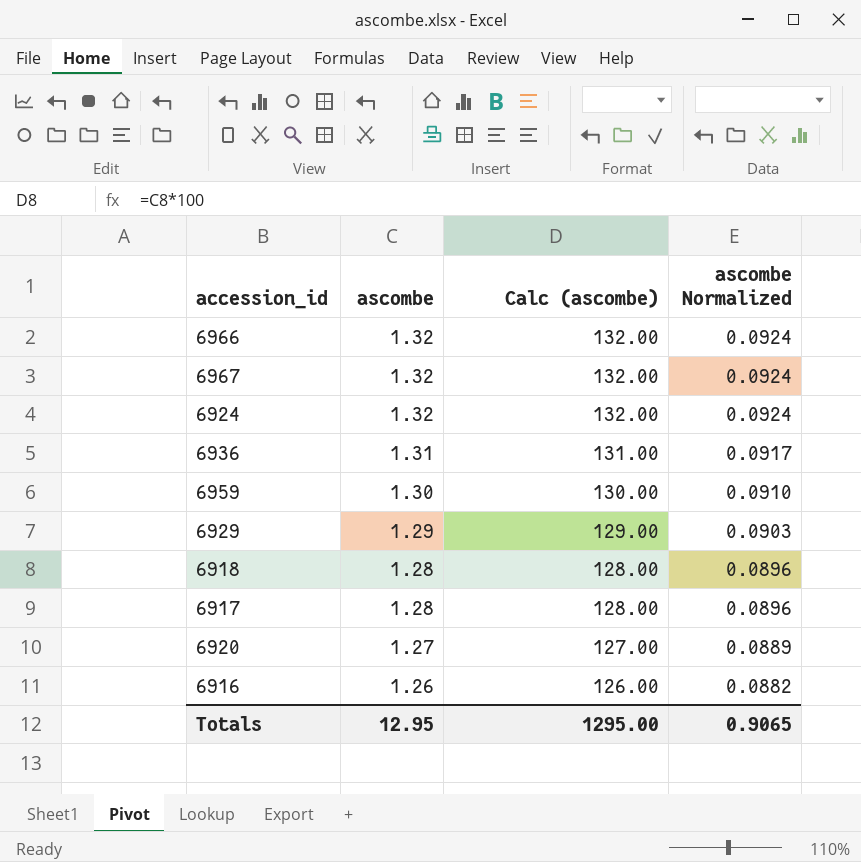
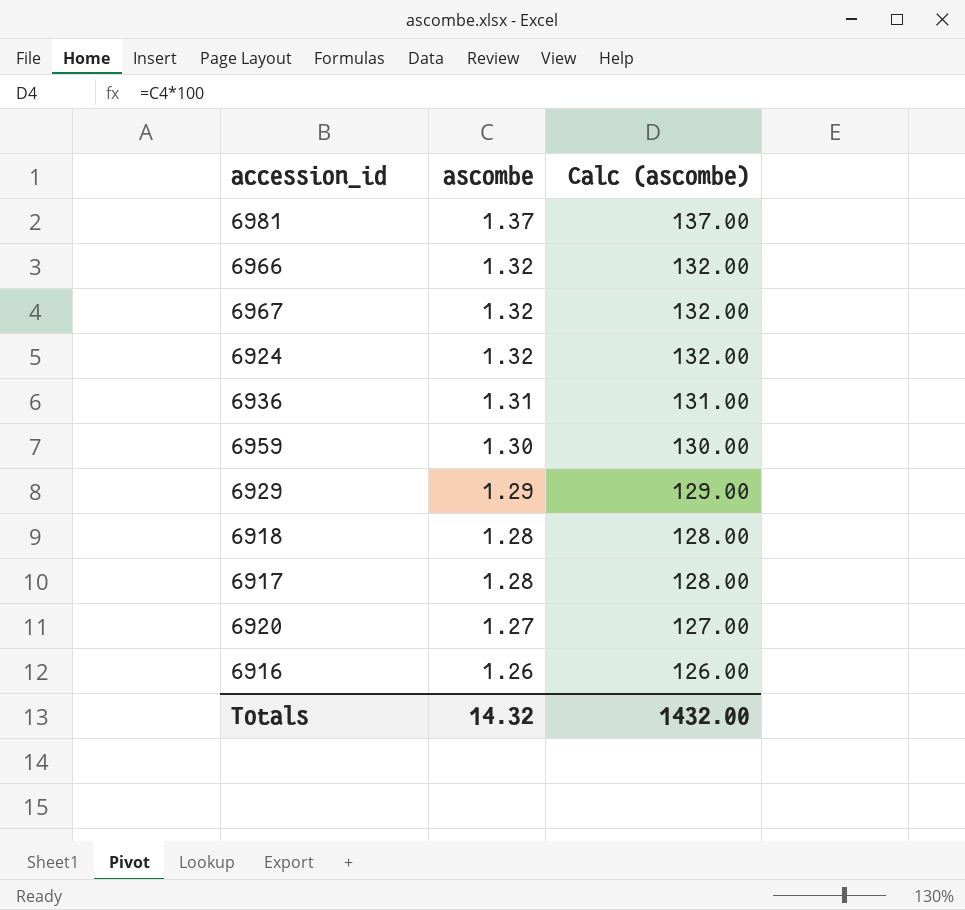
column ascombe Normalized | formula: [ascombe] * 0.07 -> none
row 6981: none -> 1.37 | 137.00
Totals | ascombe: 12.95 -> 14.32
Totals | Calc (ascombe): 1295.00 -> 1432.00

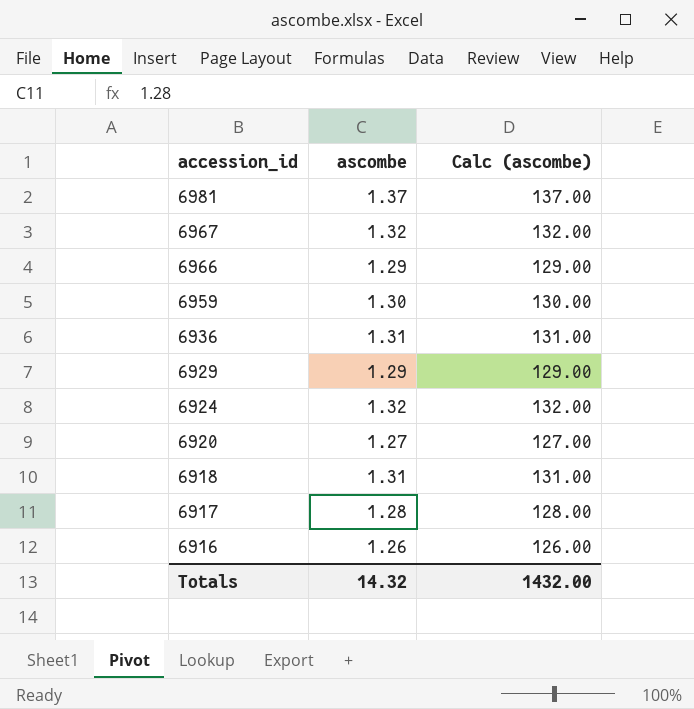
row order: ascombe descending -> accession_id descending
6966 | ascombe: 1.32 -> 1.29
6966 | Calc (ascombe): 132.00 -> 129.00
6918 | ascombe: 1.28 -> 1.31
6918 | Calc (ascombe): 128.00 -> 131.00

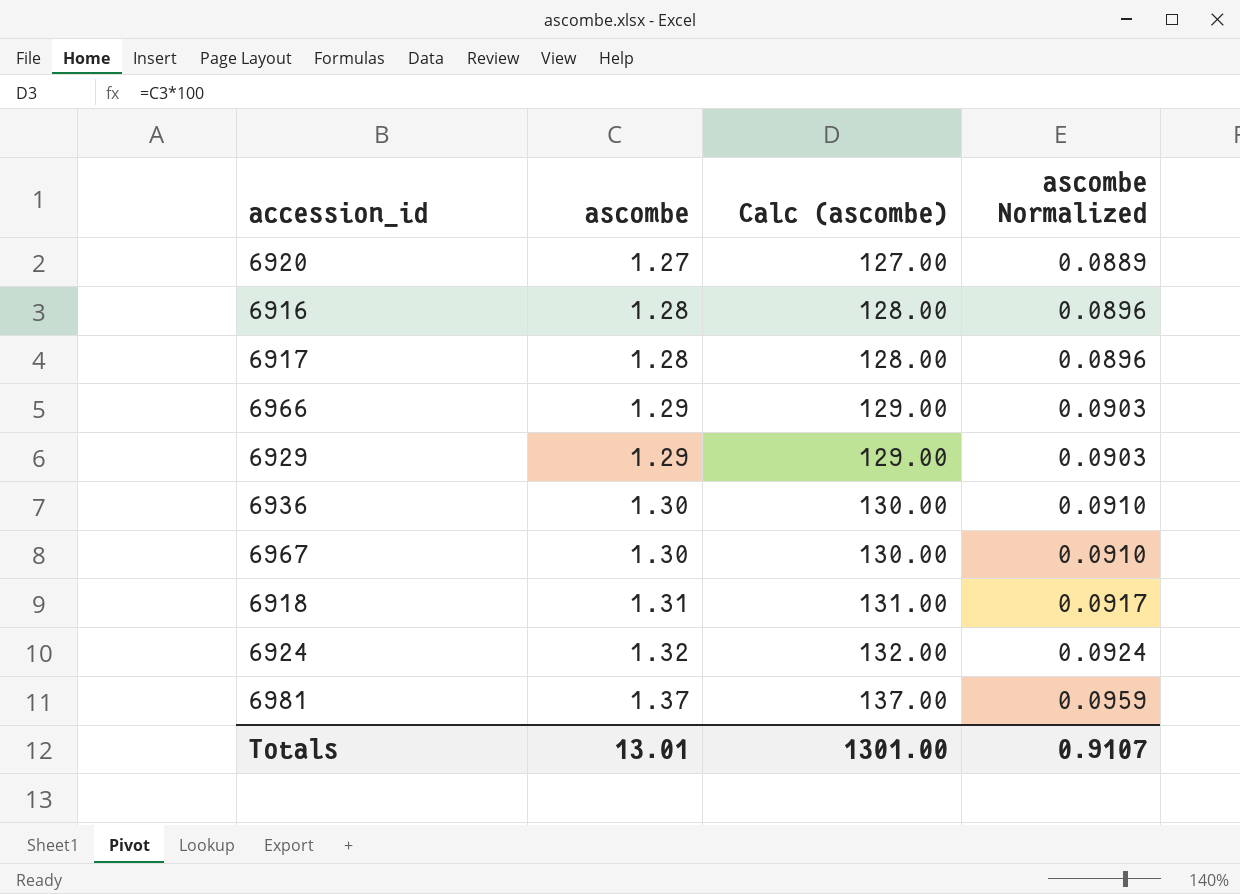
row order: accession_id descending -> ascombe ascending
column ascombe Normalized | formula: none -> [ascombe] * 0.07
row 6959: 1.30 | 130.00 -> none
6916 | ascombe: 1.26 -> 1.28
6916 | Calc (ascombe): 126.00 -> 128.00
6936 | ascombe: 1.31 -> 1.30
6936 | Calc (ascombe): 131.00 -> 130.00
6967 | ascombe: 1.32 -> 1.30
6967 | Calc (ascombe): 132.00 -> 130.00
Totals | ascombe: 14.32 -> 13.01
Totals | Calc (ascombe): 1432.00 -> 1301.00

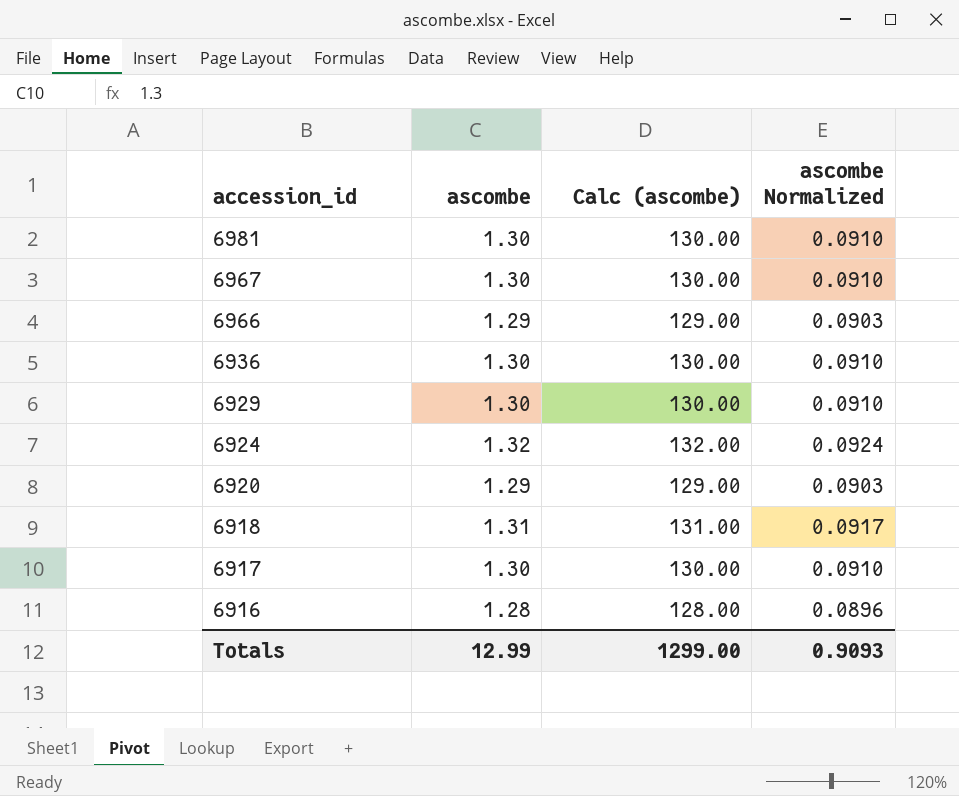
row order: ascombe ascending -> accession_id descending
6981 | ascombe: 1.37 -> 1.30
6981 | Calc (ascombe): 137.00 -> 130.00
6981 | ascombe Normalized: 0.0959 -> 0.0910
6929 | ascombe: 1.29 -> 1.30
6929 | Calc (ascombe): 129.00 -> 130.00
6929 | ascombe Normalized: 0.0903 -> 0.0910
6920 | ascombe: 1.27 -> 1.29
6920 | Calc (ascombe): 127.00 -> 129.00
6920 | ascombe Normalized: 0.0889 -> 0.0903
6917 | ascombe: 1.28 -> 1.30
6917 | Calc (ascombe): 128.00 -> 130.00
6917 | ascombe Normalized: 0.0896 -> 0.0910
Totals | ascombe: 13.01 -> 12.99
Totals | Calc (ascombe): 1301.00 -> 1299.00
Totals | ascombe Normalized: 0.9107 -> 0.9093

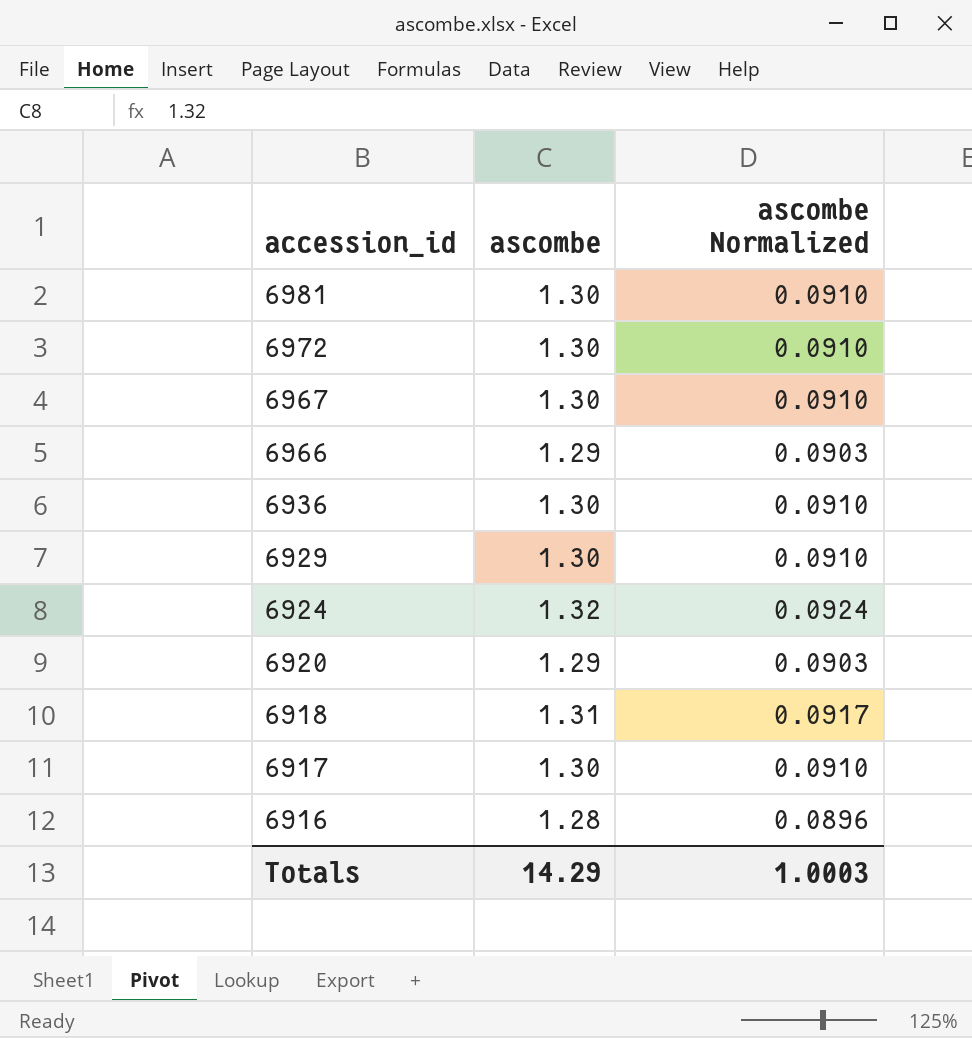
column Calc (ascombe) | formula: [ascombe] * 100 -> none
row 6972: none -> 1.30 | 0.0910
Totals | ascombe: 12.99 -> 14.29
Totals | ascombe Normalized: 0.9093 -> 1.0003

